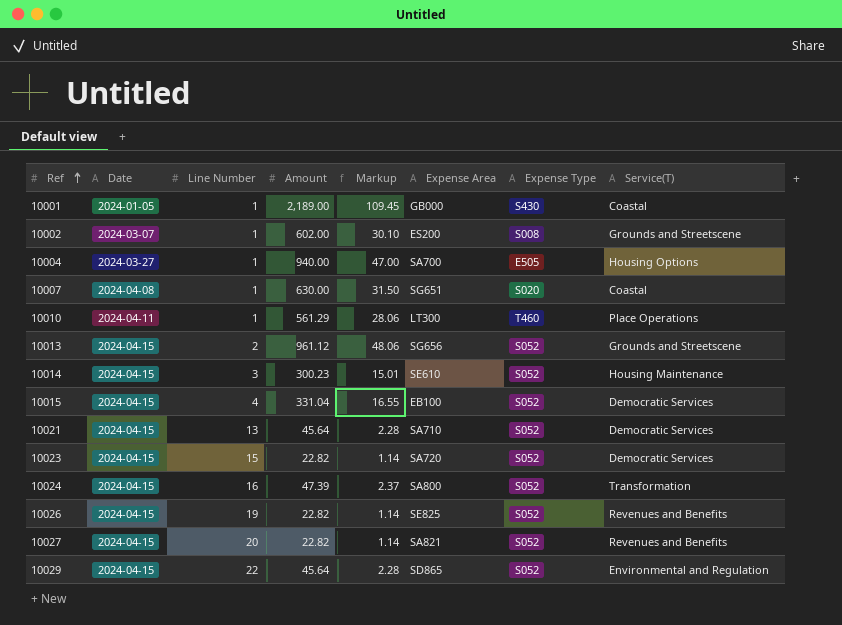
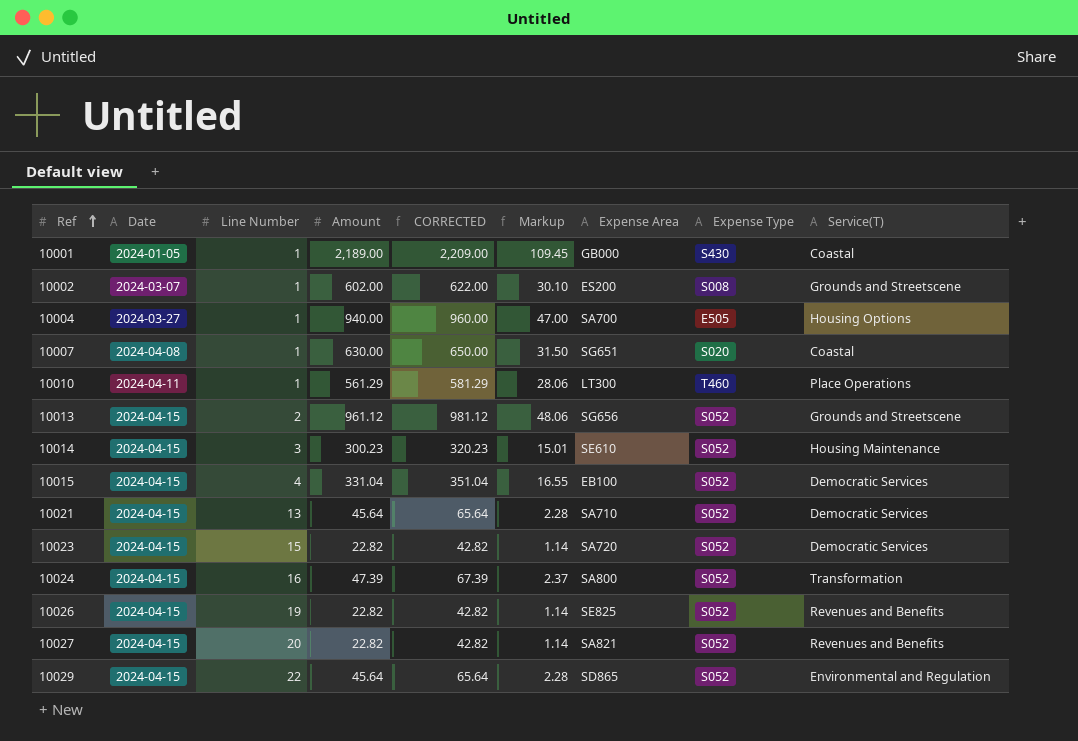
column CORRECTED | formula: none -> [Amount] + 20

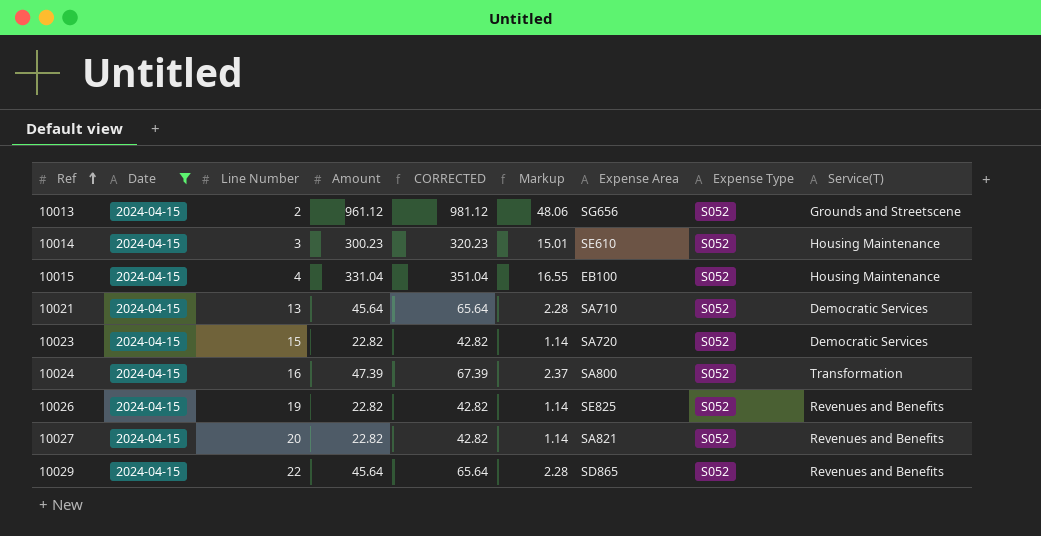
filter: none -> Date = 2024-04-15
10015 | Service(T): Democratic Services -> Housing Maintenance
10029 | Service(T): Environmental and Regulation -> Revenues and Benefits

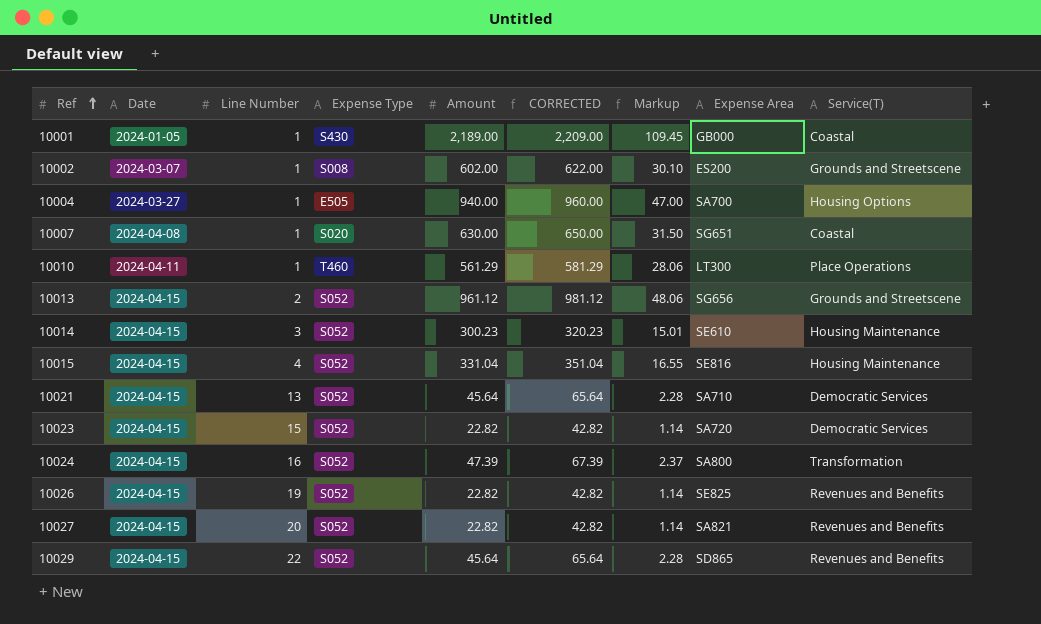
filter: Date = 2024-04-15 -> none
column Expense Type | position: 8 -> 4
10015 | Expense Area: EB100 -> SE816

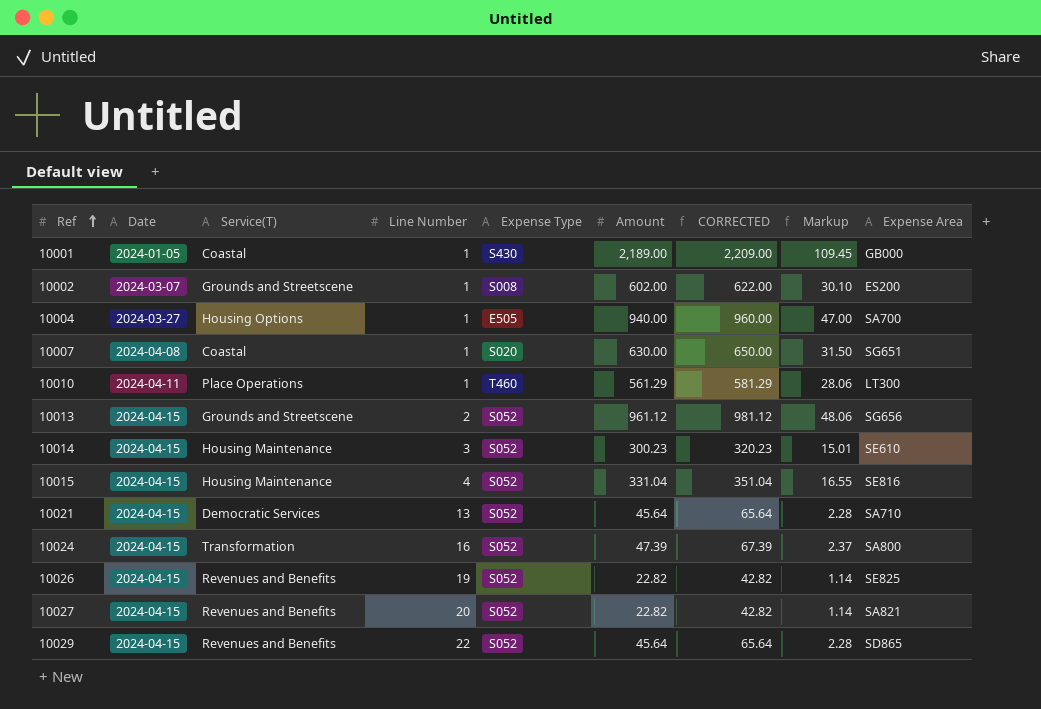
column Service(T) | position: 9 -> 3
row 10023: 2024-04-15 | 15 | S052 | 22.82 | 42.82 | 1.14 | SA720 | Democratic Services -> none

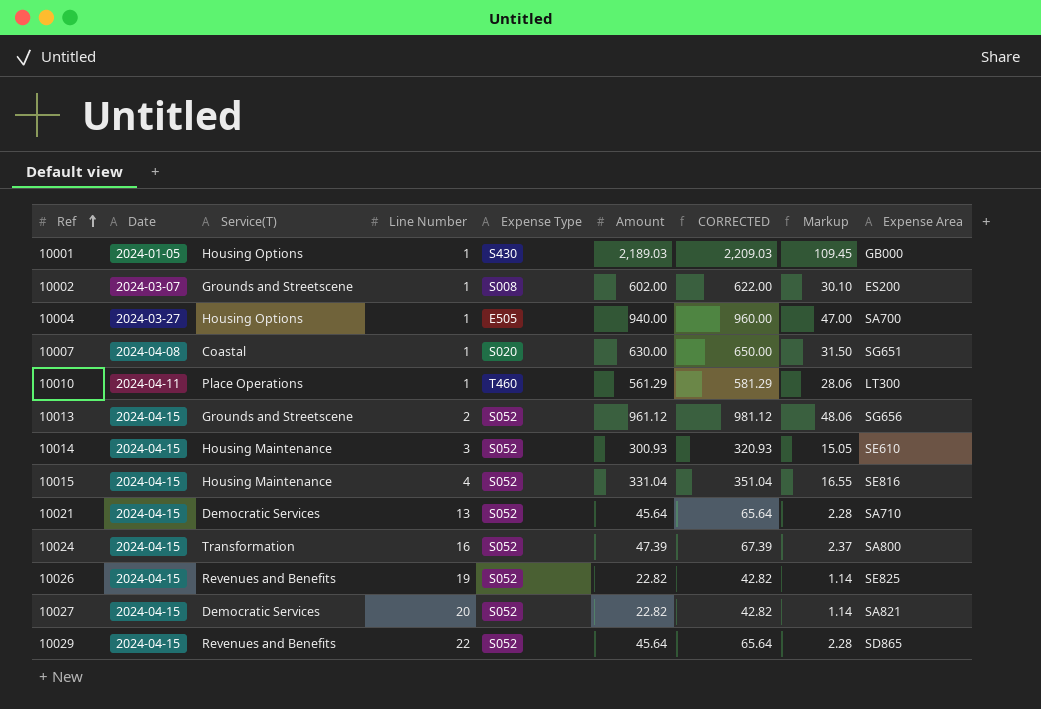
10001 | Service(T): Coastal -> Housing Options
10001 | Amount: 2,189.00 -> 2,189.03
10001 | CORRECTED: 2,209.00 -> 2,209.03
10014 | Amount: 300.23 -> 300.93
10014 | CORRECTED: 320.23 -> 320.93
10014 | Markup: 15.01 -> 15.05
10027 | Service(T): Revenues and Benefits -> Democratic Services

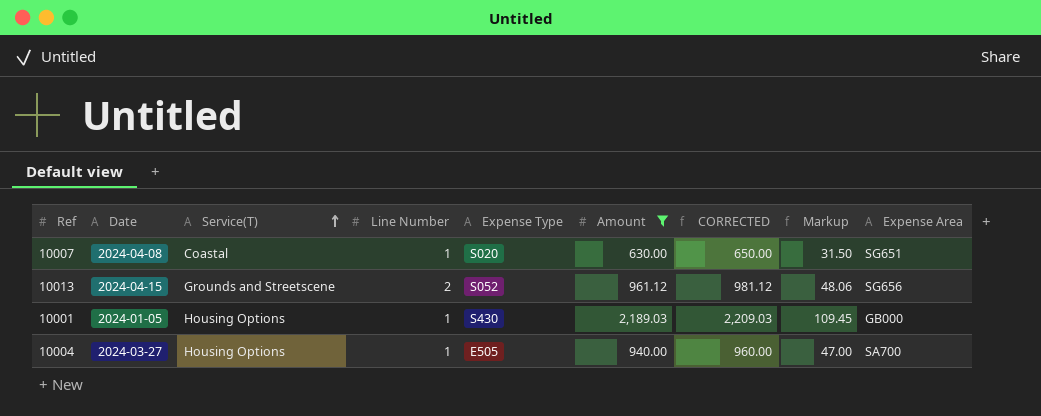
filter: none -> Amount >= 630.00
row order: Ref ascending -> Service(T) ascending

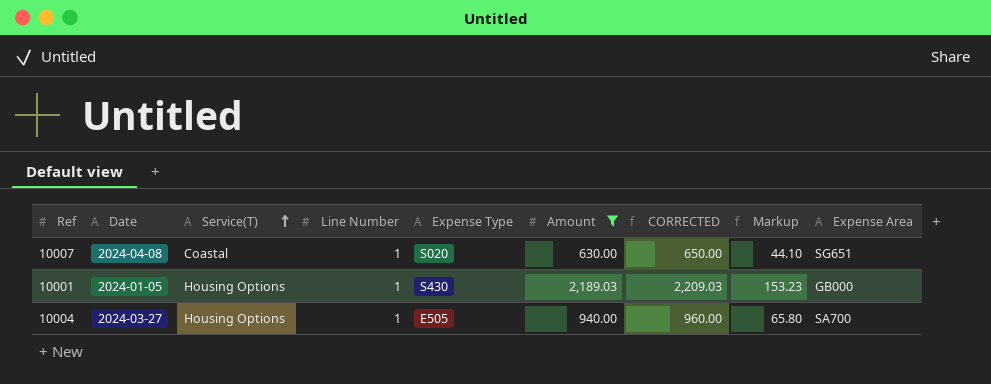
column Markup | formula: [Amount] * 0.05 -> [Amount] * 0.07
row 10013: 2024-04-15 | Grounds and Streetscene | 2 | S052 | 961.12 | 981.12 | 48.06 | SG656 -> none

